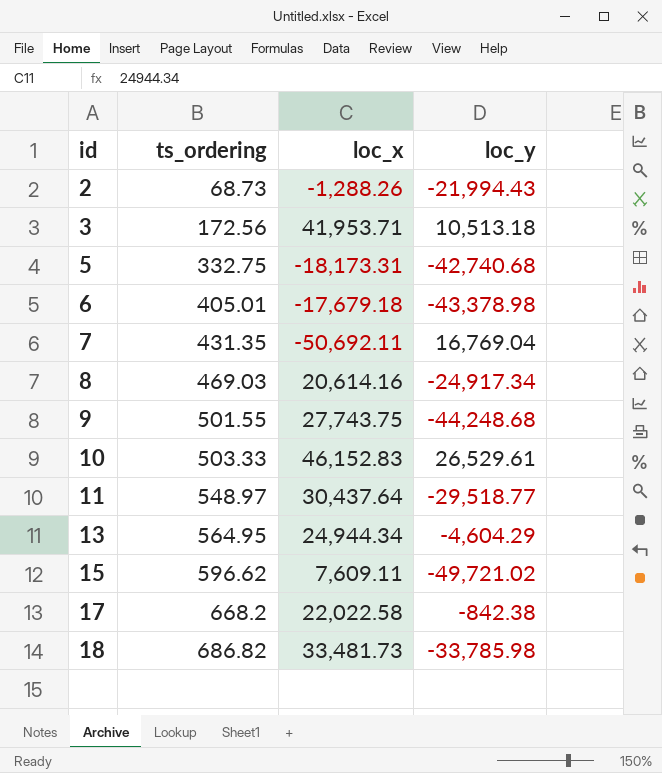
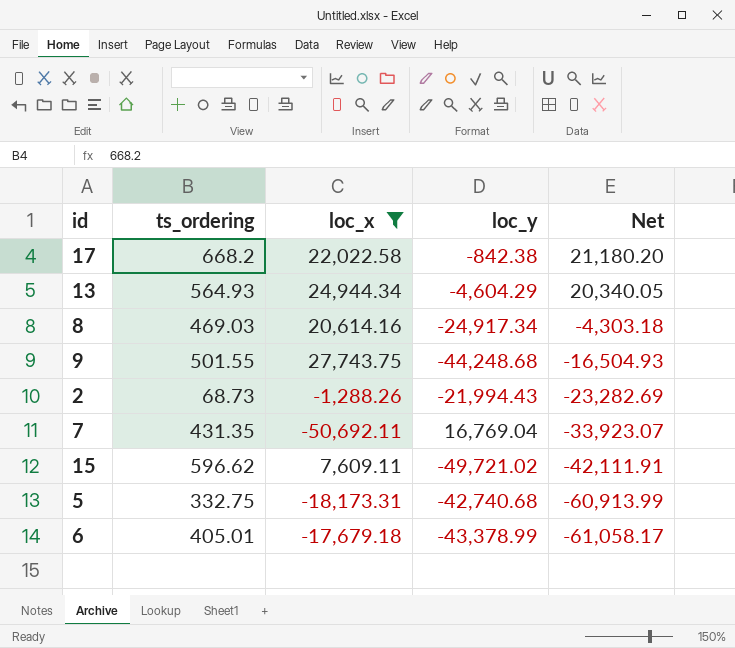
filter: none -> loc_x <= 27,743.75
row order: id ascending -> Net descending
column Net | formula: none -> [loc_x] + [loc_y]
13 | ts_ordering: 564.95 -> 564.93
6 | loc_y: -43,378.98 -> -43,378.99

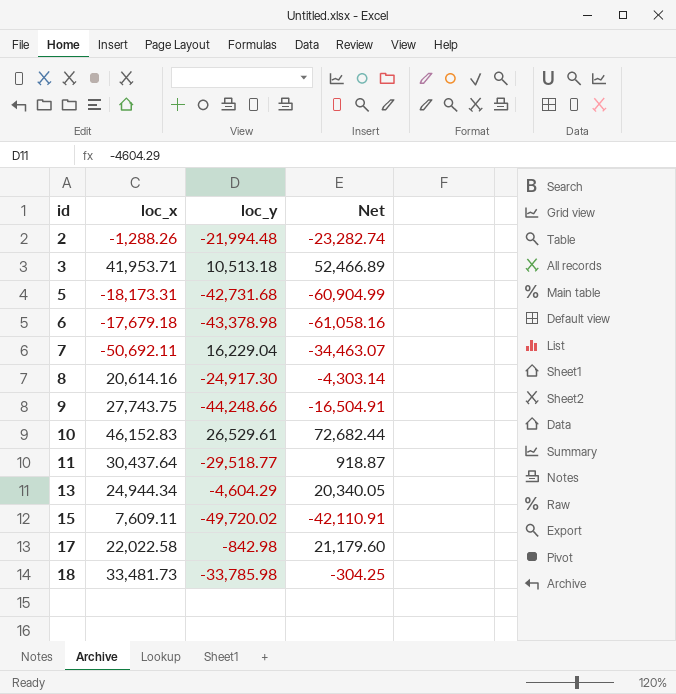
filter: loc_x <= 27,743.75 -> none
row order: Net descending -> id ascending
column ts_ordering | position: 2 -> none
2 | loc_y: -21,994.43 -> -21,994.48
2 | Net: -23,282.69 -> -23,282.74
5 | loc_y: -42,740.68 -> -42,731.68
5 | Net: -60,913.99 -> -60,904.99
6 | loc_y: -43,378.99 -> -43,378.98
6 | Net: -61,058.17 -> -61,058.16
7 | loc_y: 16,769.04 -> 16,229.04
7 | Net: -33,923.07 -> -34,463.07
8 | loc_y: -24,917.34 -> -24,917.30
8 | Net: -4,303.18 -> -4,303.14
9 | loc_y: -44,248.68 -> -44,248.66
9 | Net: -16,504.93 -> -16,504.91
15 | loc_y: -49,721.02 -> -49,720.02
15 | Net: -42,111.91 -> -42,110.91
17 | loc_y: -842.38 -> -842.98
17 | Net: 21,180.20 -> 21,179.60

